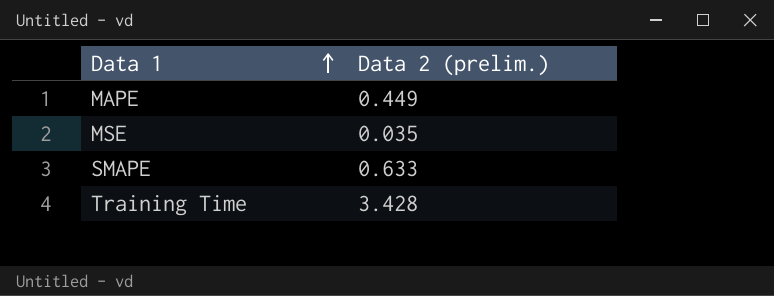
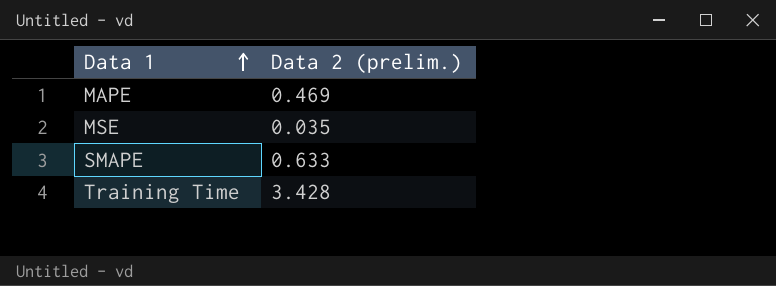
MAPE | Data 2 (prelim.): 0.449 -> 0.469

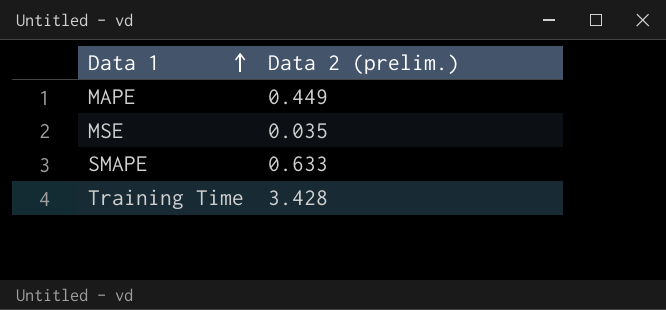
MAPE | Data 2 (prelim.): 0.469 -> 0.449

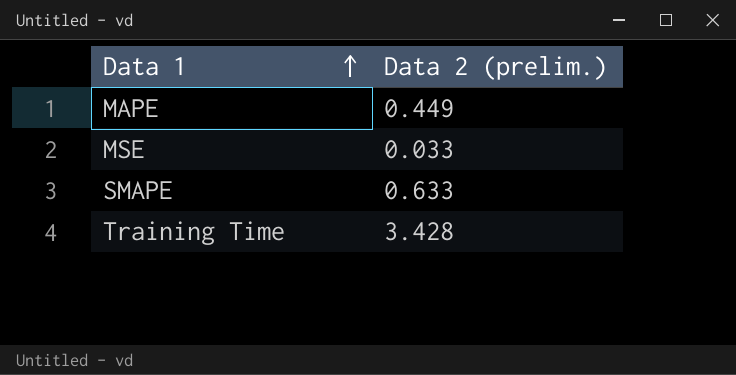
MSE | Data 2 (prelim.): 0.035 -> 0.033

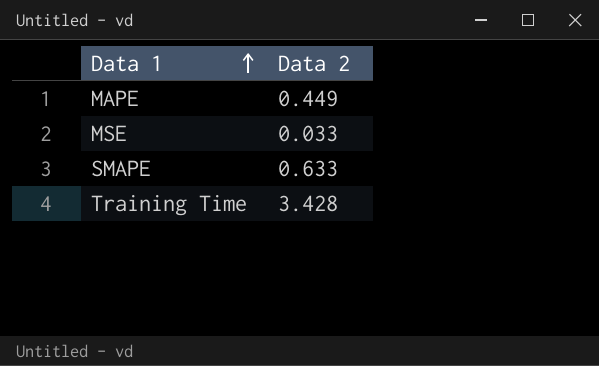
column name: Data 2 (prelim.) -> Data 2

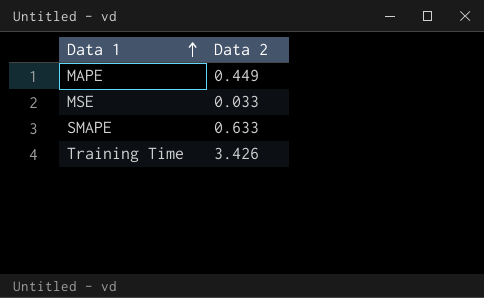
Training Time | Data 2: 3.428 -> 3.426

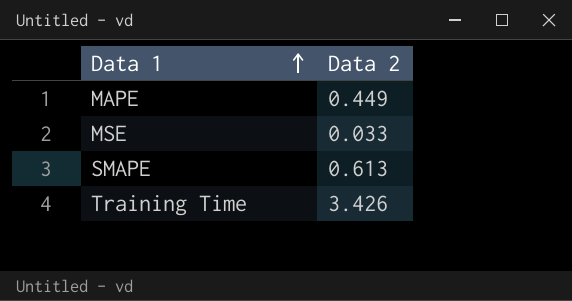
SMAPE | Data 2: 0.633 -> 0.613

